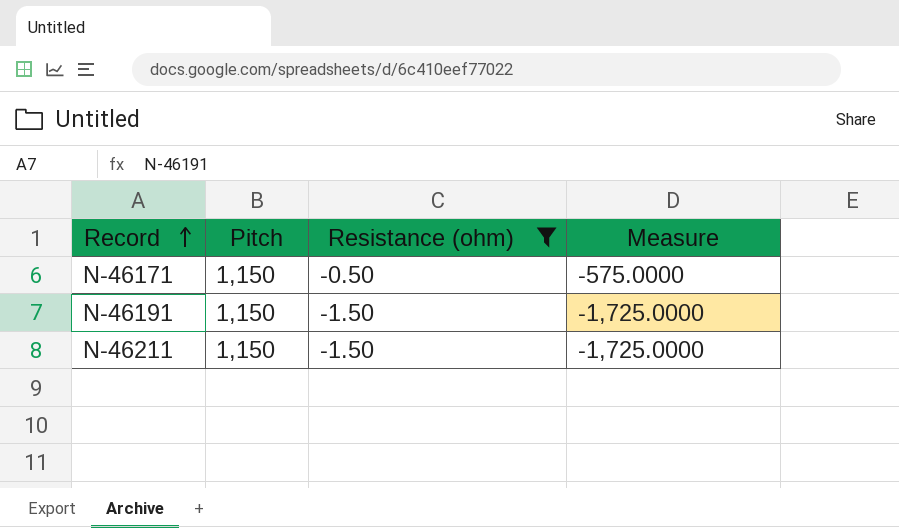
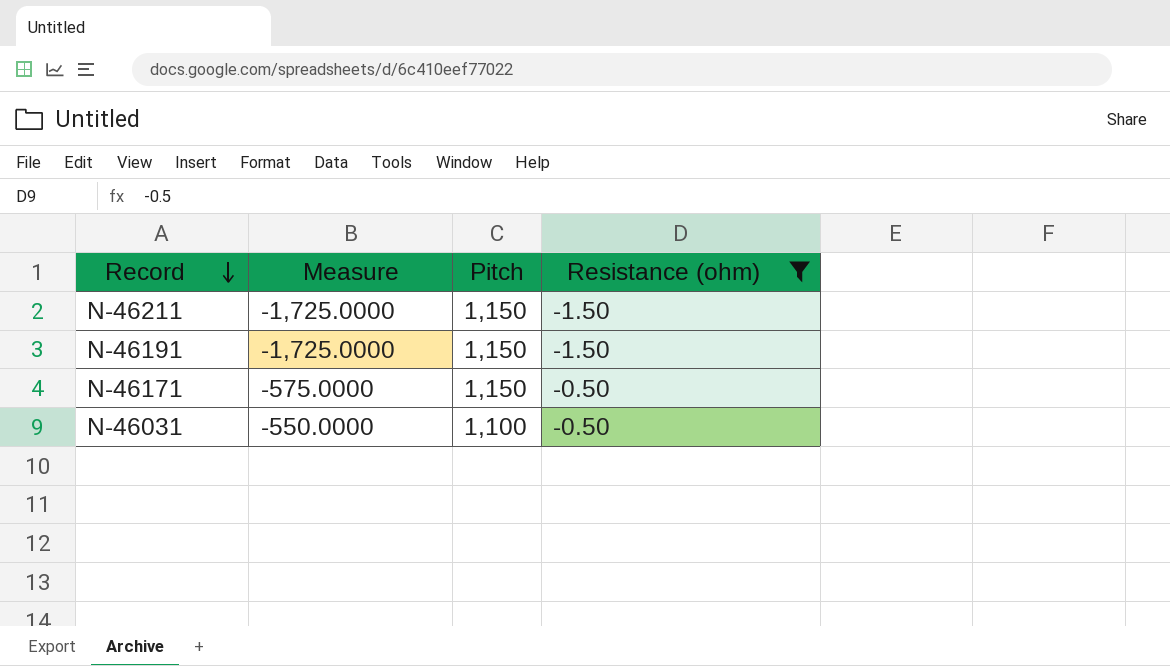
row order: Record ascending -> Record descending
column Measure | position: 4 -> 2
row N-46031: none -> -550.0000 | 1,100 | -0.50

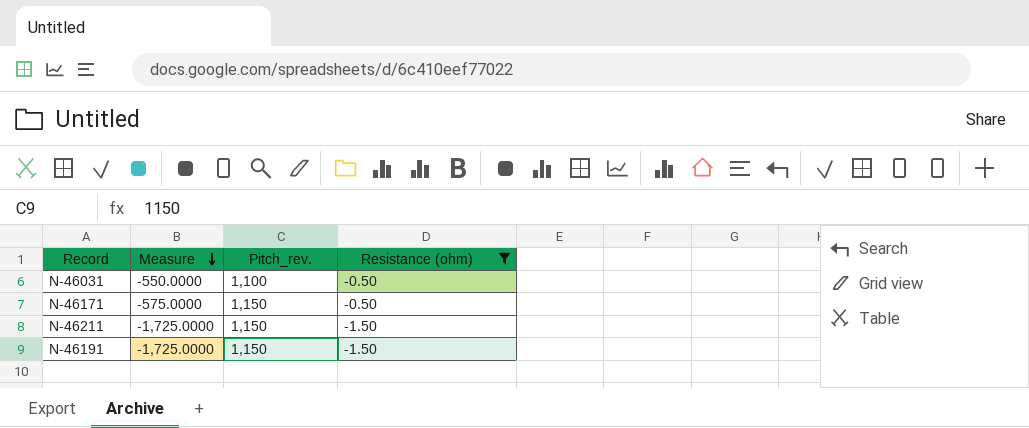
row order: Record descending -> Measure descending
column name: Pitch -> Pitch_rev.

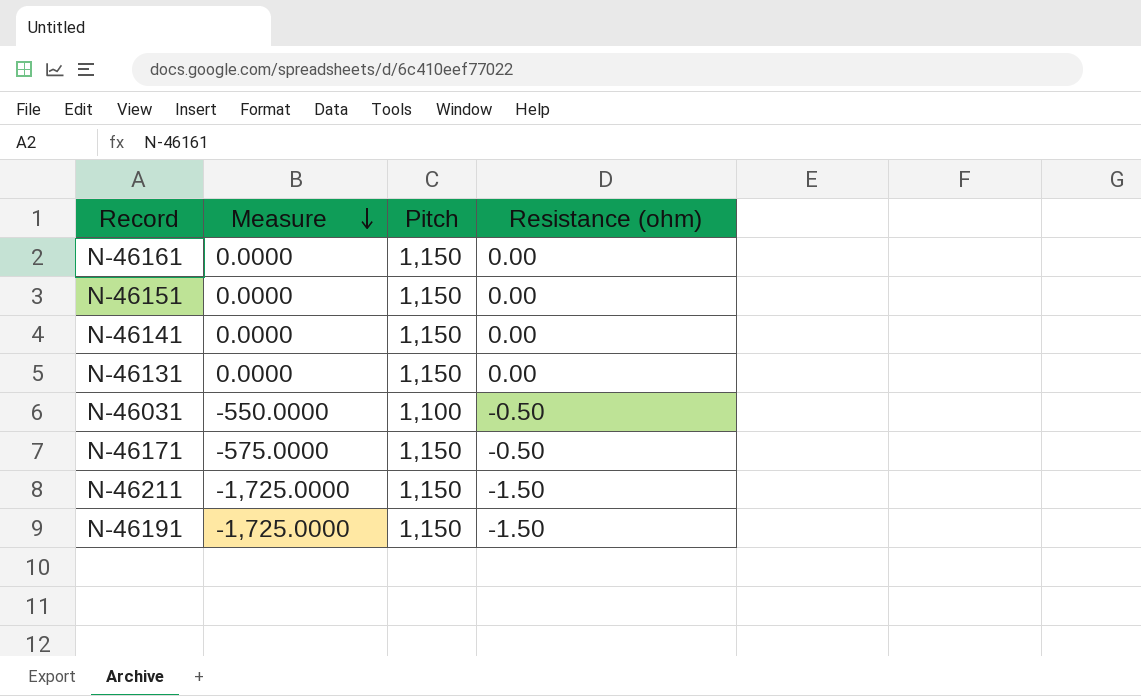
filter: Resistance (ohm) != 0.00 -> none
column name: Pitch_rev. -> Pitch

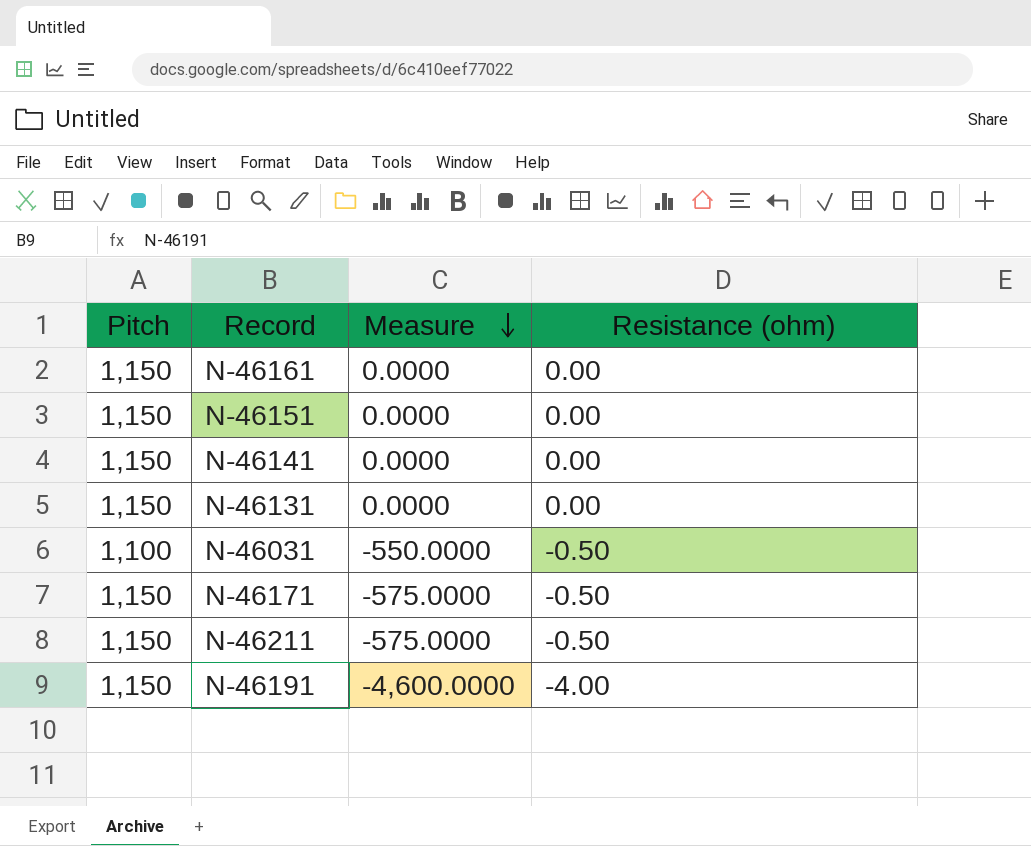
column Pitch | position: 3 -> 1
N-46211 | Measure: -1,725.0000 -> -575.0000
N-46211 | Resistance (ohm): -1.50 -> -0.50
N-46191 | Measure: -1,725.0000 -> -4,600.0000
N-46191 | Resistance (ohm): -1.50 -> -4.00

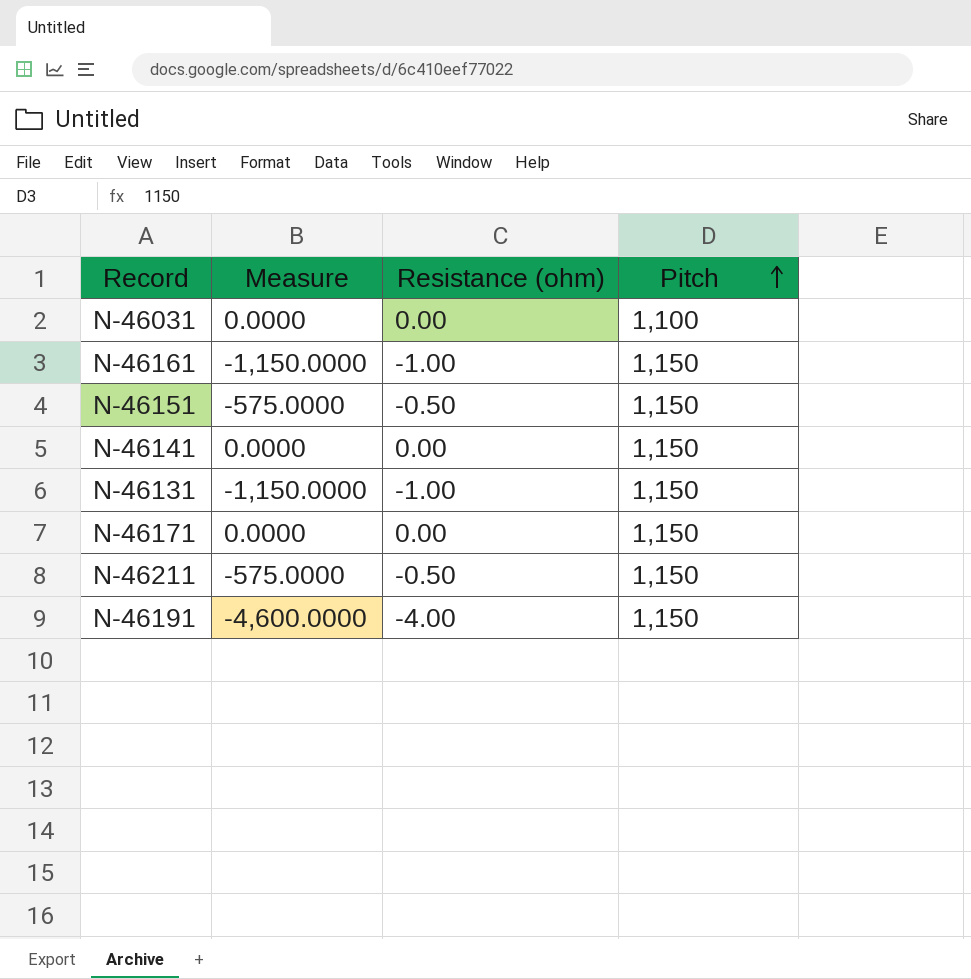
row order: Measure descending -> Pitch ascending
column Pitch | position: 1 -> 4
N-46031 | Measure: -550.0000 -> 0.0000
N-46031 | Resistance (ohm): -0.50 -> 0.00
N-46161 | Measure: 0.0000 -> -1,150.0000
N-46161 | Resistance (ohm): 0.00 -> -1.00
N-46151 | Measure: 0.0000 -> -575.0000
N-46151 | Resistance (ohm): 0.00 -> -0.50
N-46131 | Measure: 0.0000 -> -1,150.0000
N-46131 | Resistance (ohm): 0.00 -> -1.00
N-46171 | Measure: -575.0000 -> 0.0000
N-46171 | Resistance (ohm): -0.50 -> 0.00

